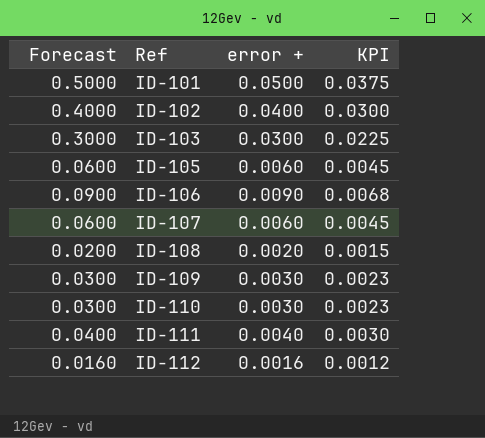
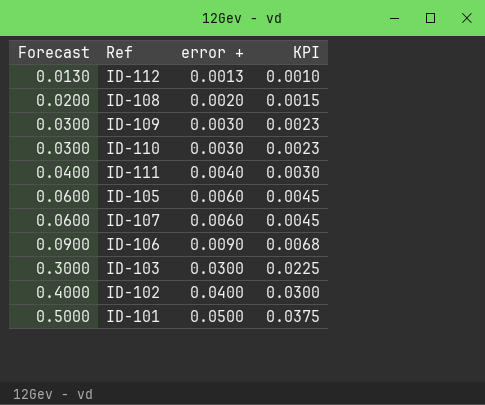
row order: Ref ascending -> Forecast ascending
ID-112 | Forecast: 0.0160 -> 0.0130
ID-112 | error +: 0.0016 -> 0.0013
ID-112 | KPI: 0.0012 -> 0.0010

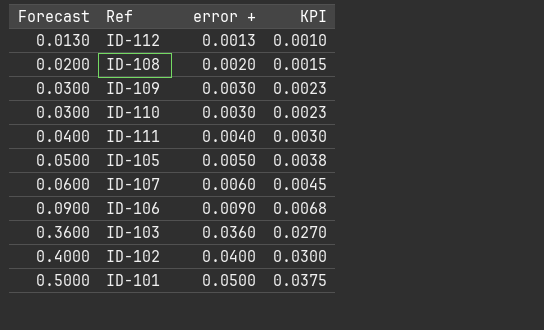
ID-105 | Forecast: 0.0600 -> 0.0500
ID-105 | error +: 0.0060 -> 0.0050
ID-105 | KPI: 0.0045 -> 0.0038
ID-103 | Forecast: 0.3000 -> 0.3600
ID-103 | error +: 0.0300 -> 0.0360
ID-103 | KPI: 0.0225 -> 0.0270

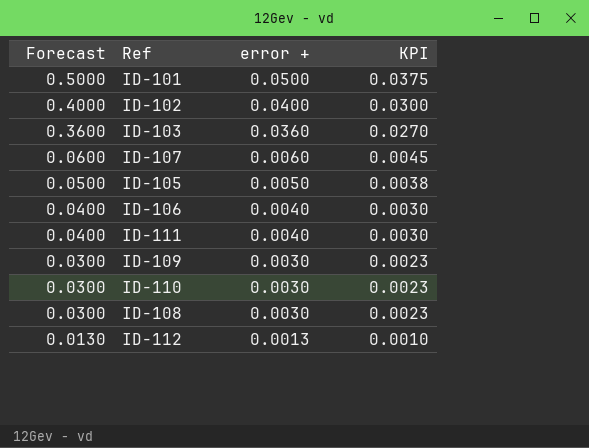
row order: Forecast ascending -> Forecast descending
ID-106 | Forecast: 0.0900 -> 0.0400
ID-106 | error +: 0.0090 -> 0.0040
ID-106 | KPI: 0.0068 -> 0.0030
ID-108 | Forecast: 0.0200 -> 0.0300
ID-108 | error +: 0.0020 -> 0.0030
ID-108 | KPI: 0.0015 -> 0.0023

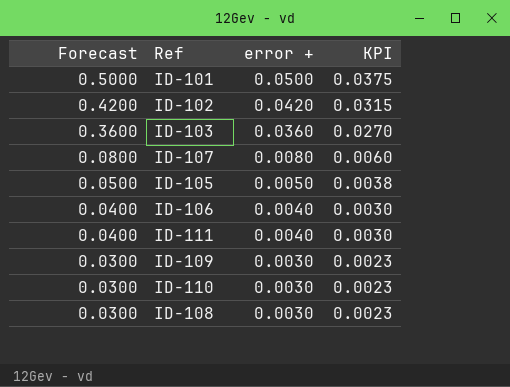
row ID-112: 0.0130 | 0.0013 | 0.0010 -> none
ID-102 | Forecast: 0.4000 -> 0.4200
ID-102 | error +: 0.0400 -> 0.0420
ID-102 | KPI: 0.0300 -> 0.0315
ID-107 | Forecast: 0.0600 -> 0.0800
ID-107 | error +: 0.0060 -> 0.0080
ID-107 | KPI: 0.0045 -> 0.0060

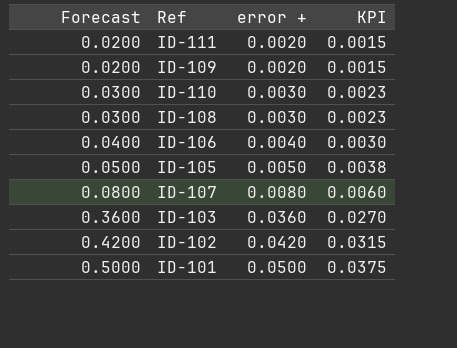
row order: Forecast descending -> Forecast ascending
ID-111 | Forecast: 0.0400 -> 0.0200
ID-111 | error +: 0.0040 -> 0.0020
ID-111 | KPI: 0.0030 -> 0.0015
ID-109 | Forecast: 0.0300 -> 0.0200
ID-109 | error +: 0.0030 -> 0.0020
ID-109 | KPI: 0.0023 -> 0.0015

